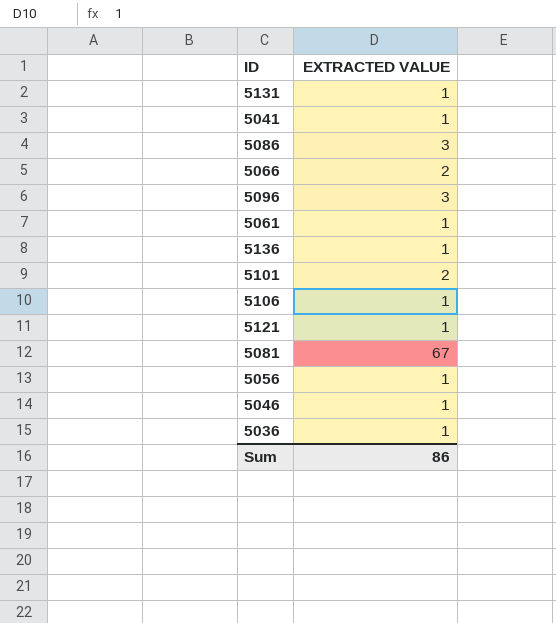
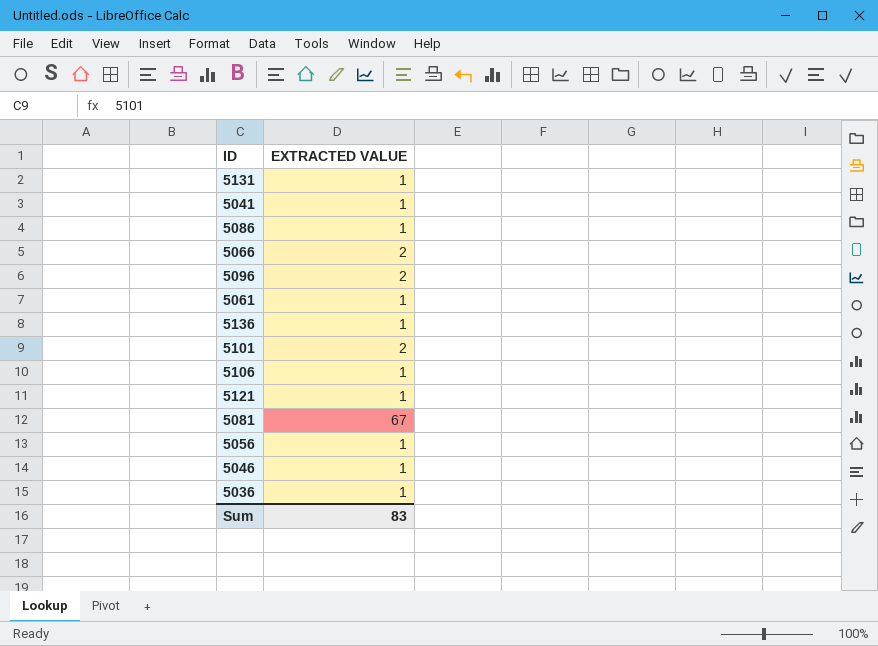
5086 | EXTRACTED VALUE: 3 -> 1
5096 | EXTRACTED VALUE: 3 -> 2
Sum | EXTRACTED VALUE: 86 -> 83

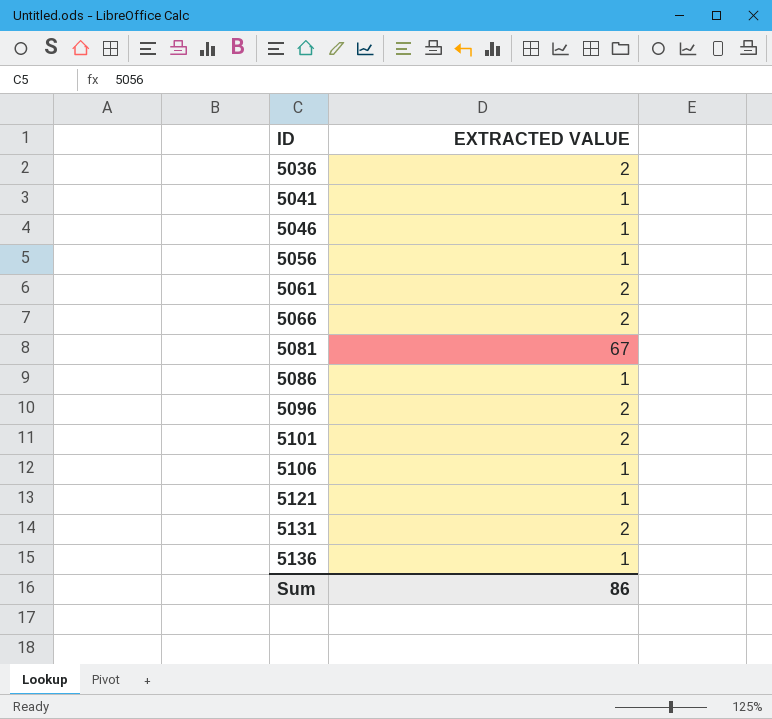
row order: none -> ID ascending
5036 | EXTRACTED VALUE: 1 -> 2
5061 | EXTRACTED VALUE: 1 -> 2
5131 | EXTRACTED VALUE: 1 -> 2
Sum | EXTRACTED VALUE: 83 -> 86

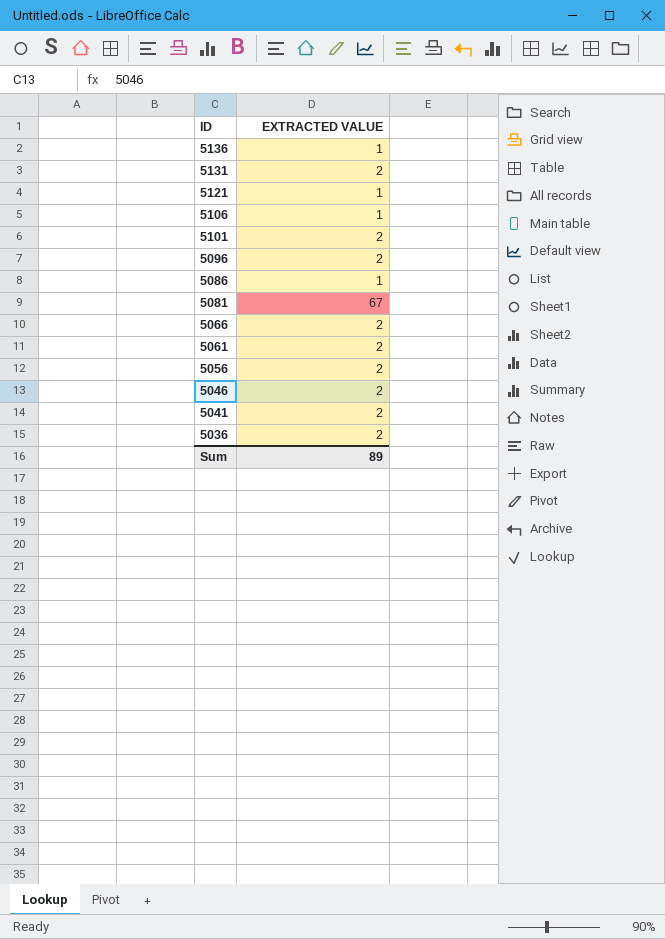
row order: ID ascending -> ID descending
5056 | EXTRACTED VALUE: 1 -> 2
5046 | EXTRACTED VALUE: 1 -> 2
5041 | EXTRACTED VALUE: 1 -> 2
Sum | EXTRACTED VALUE: 86 -> 89

